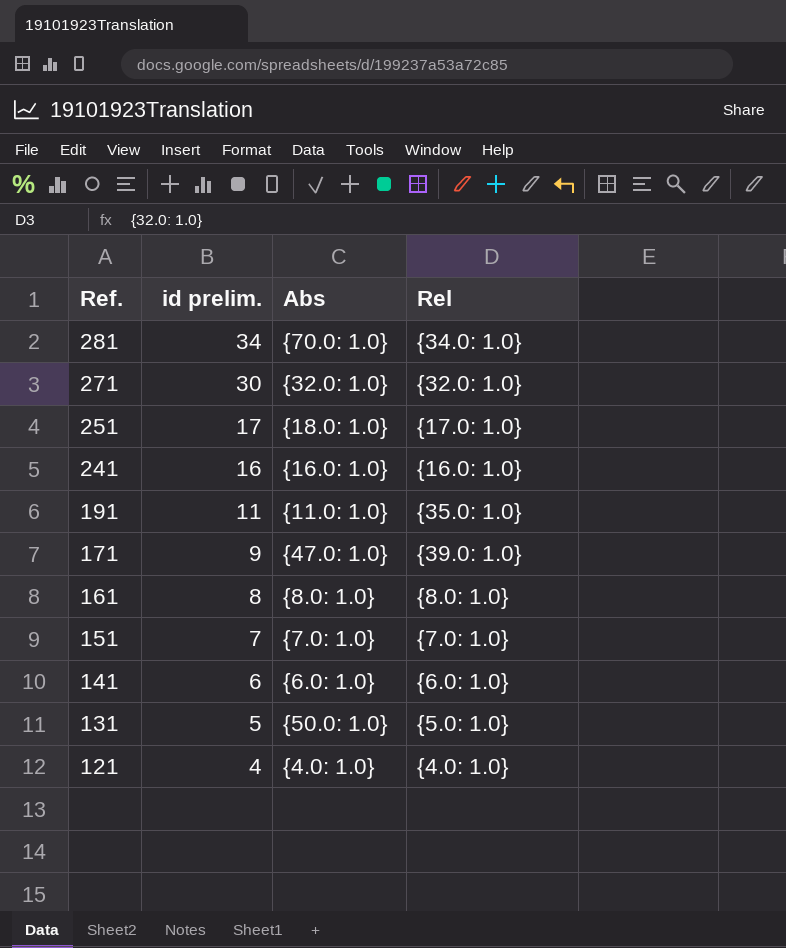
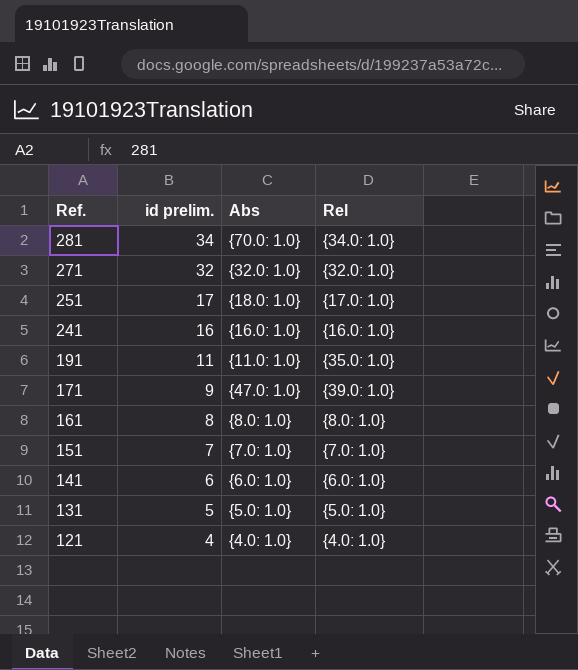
271 | id prelim.: 30 -> 32
131 | Abs: {50.0: 1.0} -> {5.0: 1.0}

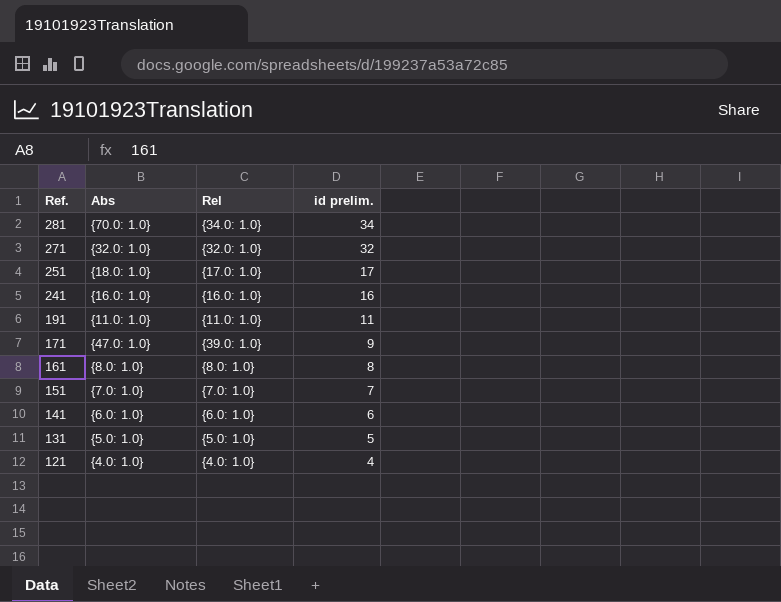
column id prelim. | position: 2 -> 4
191 | Rel: {35.0: 1.0} -> {11.0: 1.0}

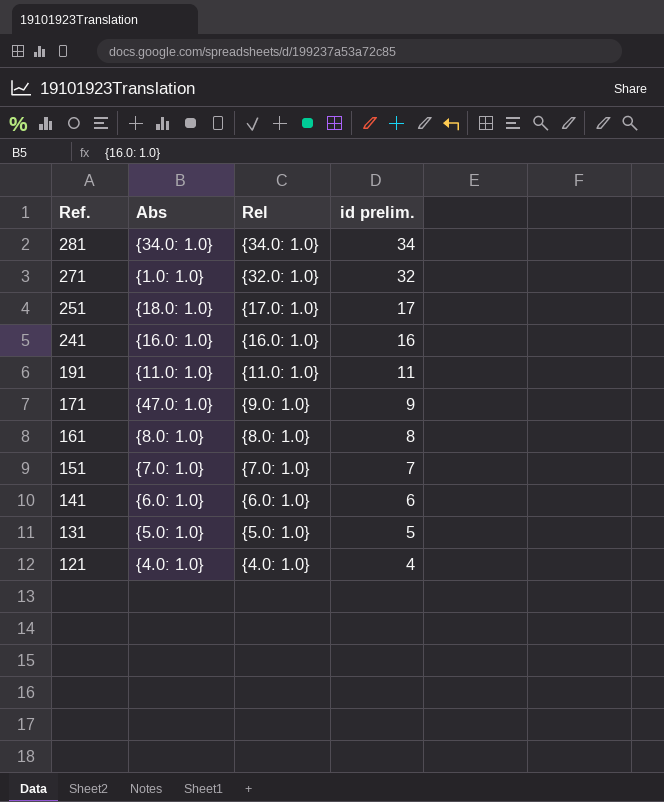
281 | Abs: {70.0: 1.0} -> {34.0: 1.0}
271 | Abs: {32.0: 1.0} -> {1.0: 1.0}
171 | Rel: {39.0: 1.0} -> {9.0: 1.0}

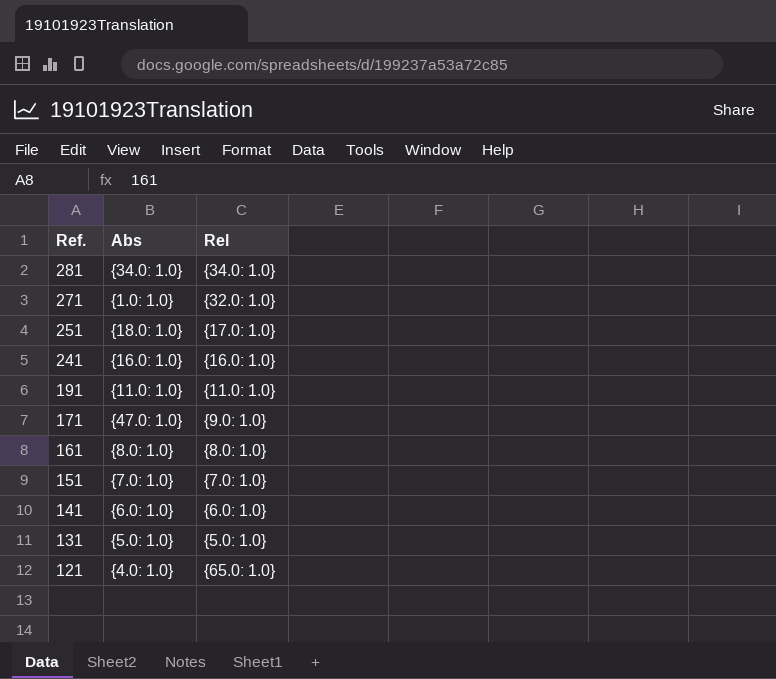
column id prelim. | position: 4 -> none
121 | Rel: {4.0: 1.0} -> {65.0: 1.0}

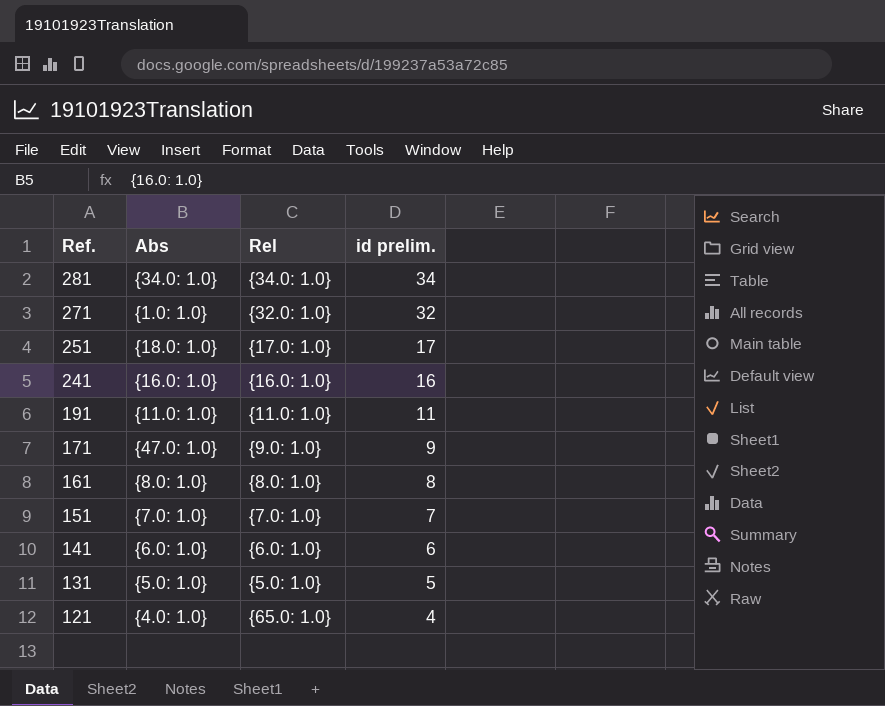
column id prelim. | position: none -> 4

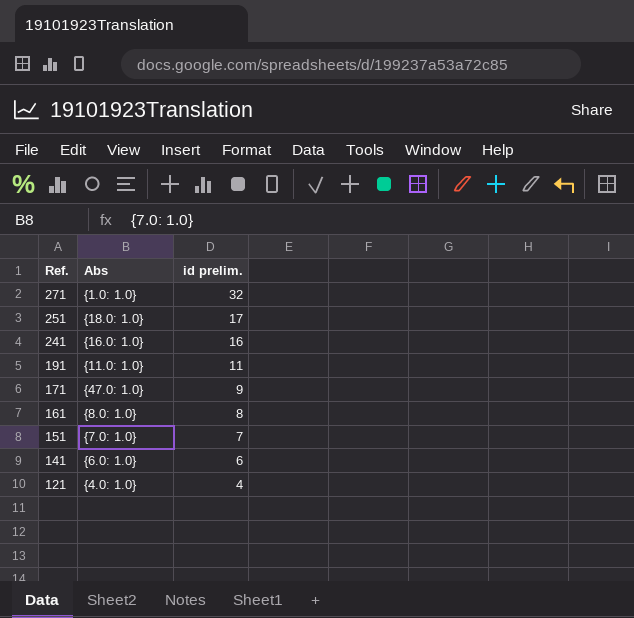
column Rel | position: 3 -> none
row 281: {34.0: 1.0} | {34.0: 1.0} | 34 -> none
row 131: {5.0: 1.0} | {5.0: 1.0} | 5 -> none

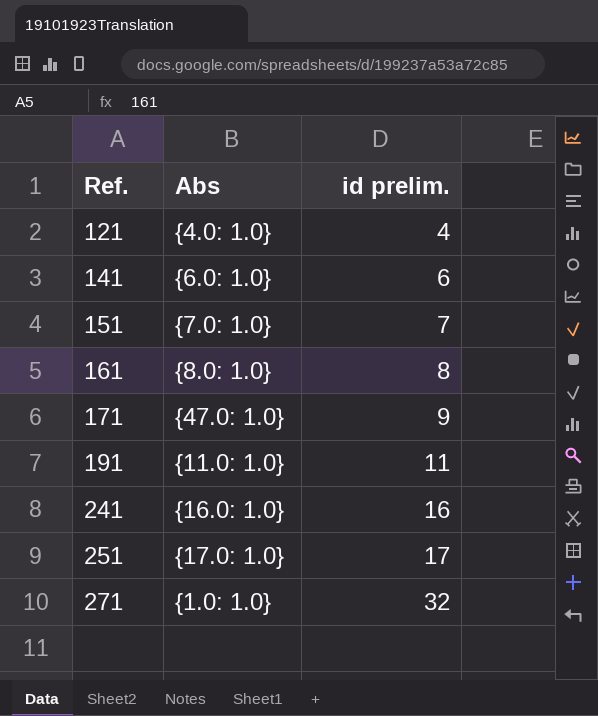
row order: Ref. descending -> Ref. ascending
251 | Abs: {18.0: 1.0} -> {17.0: 1.0}

